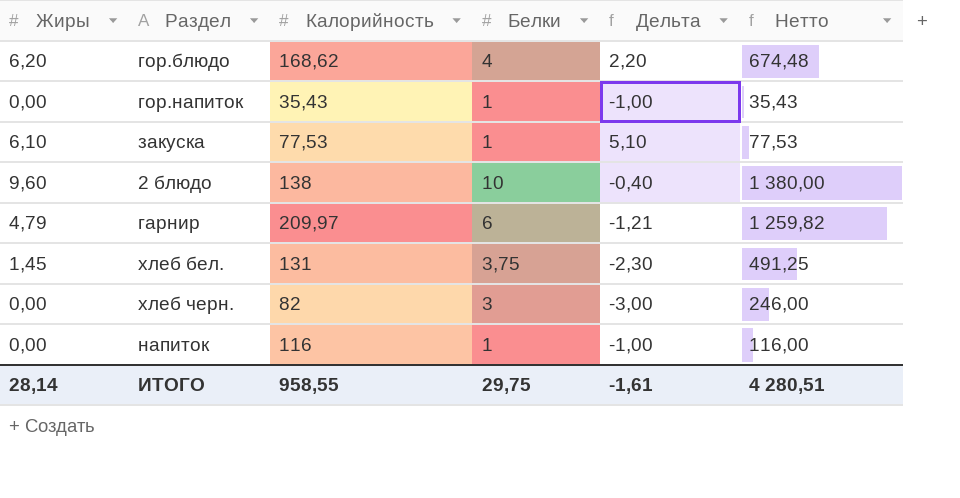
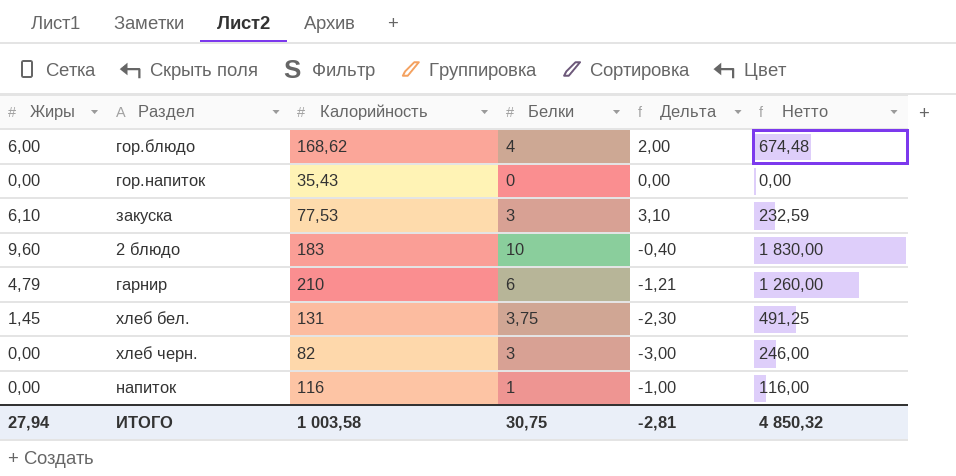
гор.блюдо | Жиры: 6,20 -> 6,00
гор.блюдо | Дельта: 2,20 -> 2,00
гор.напиток | Белки: 1 -> 0
гор.напиток | Дельта: -1,00 -> 0,00
гор.напиток | Нетто: 35,43 -> 0,00
закуска | Белки: 1 -> 3
закуска | Дельта: 5,10 -> 3,10
закуска | Нетто: 77,53 -> 232,59
2 блюдо | Калорийность: 138 -> 183
2 блюдо | Нетто: 1 380,00 -> 1 830,00
гарнир | Калорийность: 209,97 -> 210
гарнир | Нетто: 1 259,82 -> 1 260,00
ИТОГО | Жиры: 28,14 -> 27,94
ИТОГО | Калорийность: 958,55 -> 1 003,58
ИТОГО | Белки: 29,75 -> 30,75
ИТОГО | Дельта: -1,61 -> -2,81
ИТОГО | Нетто: 4 280,51 -> 4 850,32

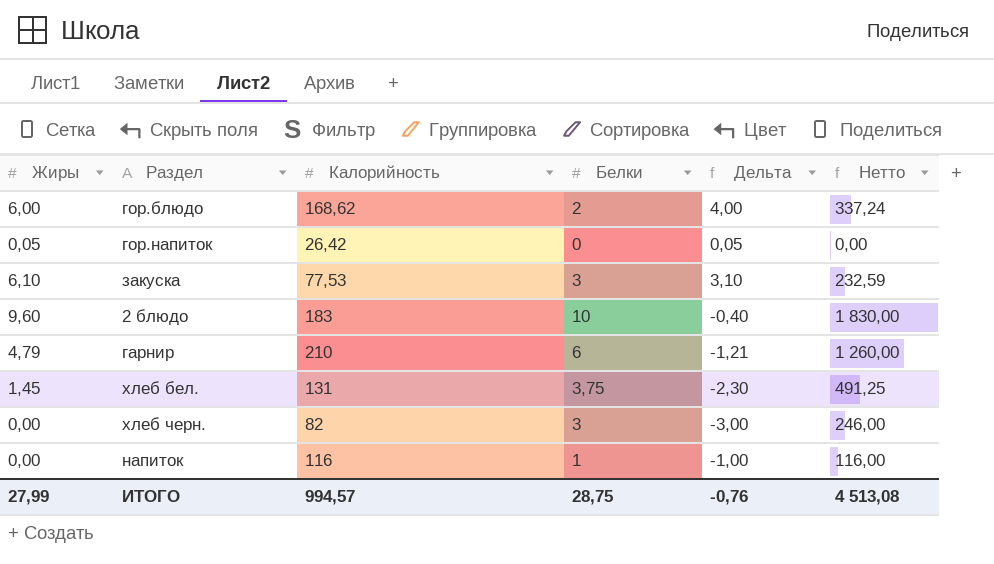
гор.блюдо | Белки: 4 -> 2
гор.блюдо | Дельта: 2,00 -> 4,00
гор.блюдо | Нетто: 674,48 -> 337,24
гор.напиток | Жиры: 0,00 -> 0,05
гор.напиток | Калорийность: 35,43 -> 26,42
гор.напиток | Дельта: 0,00 -> 0,05
ИТОГО | Жиры: 27,94 -> 27,99
ИТОГО | Калорийность: 1 003,58 -> 994,57
ИТОГО | Белки: 30,75 -> 28,75
ИТОГО | Дельта: -2,81 -> -0,76
ИТОГО | Нетто: 4 850,32 -> 4 513,08

